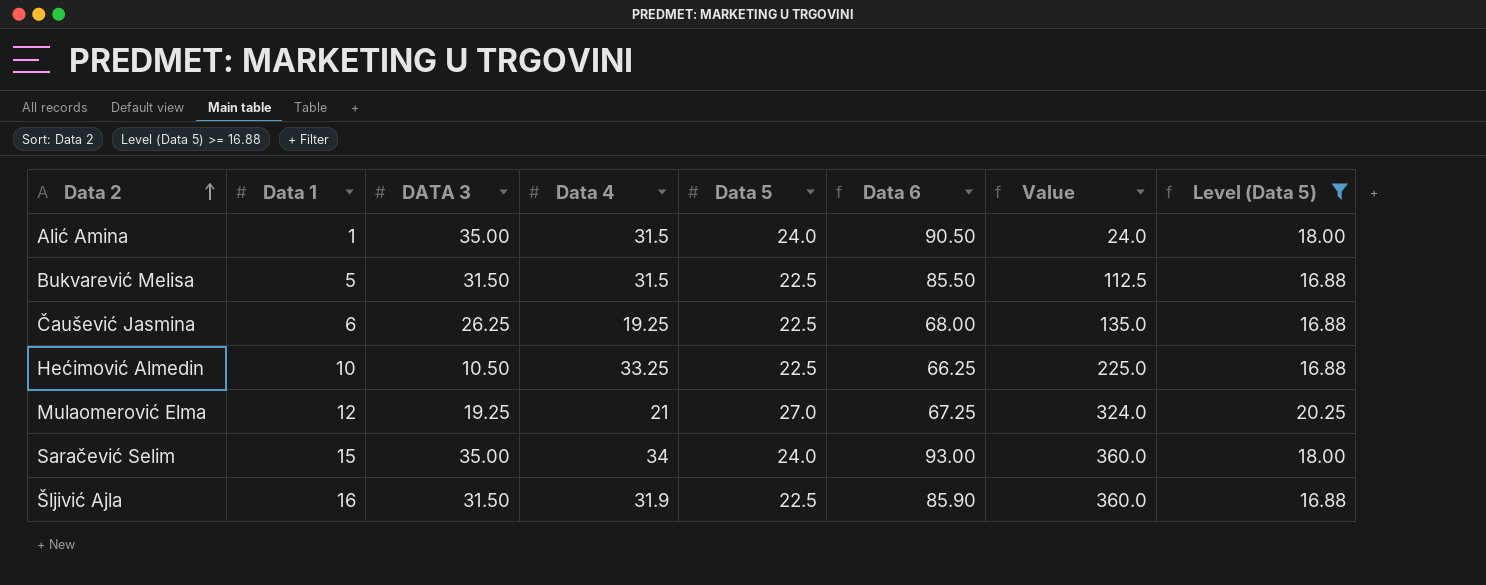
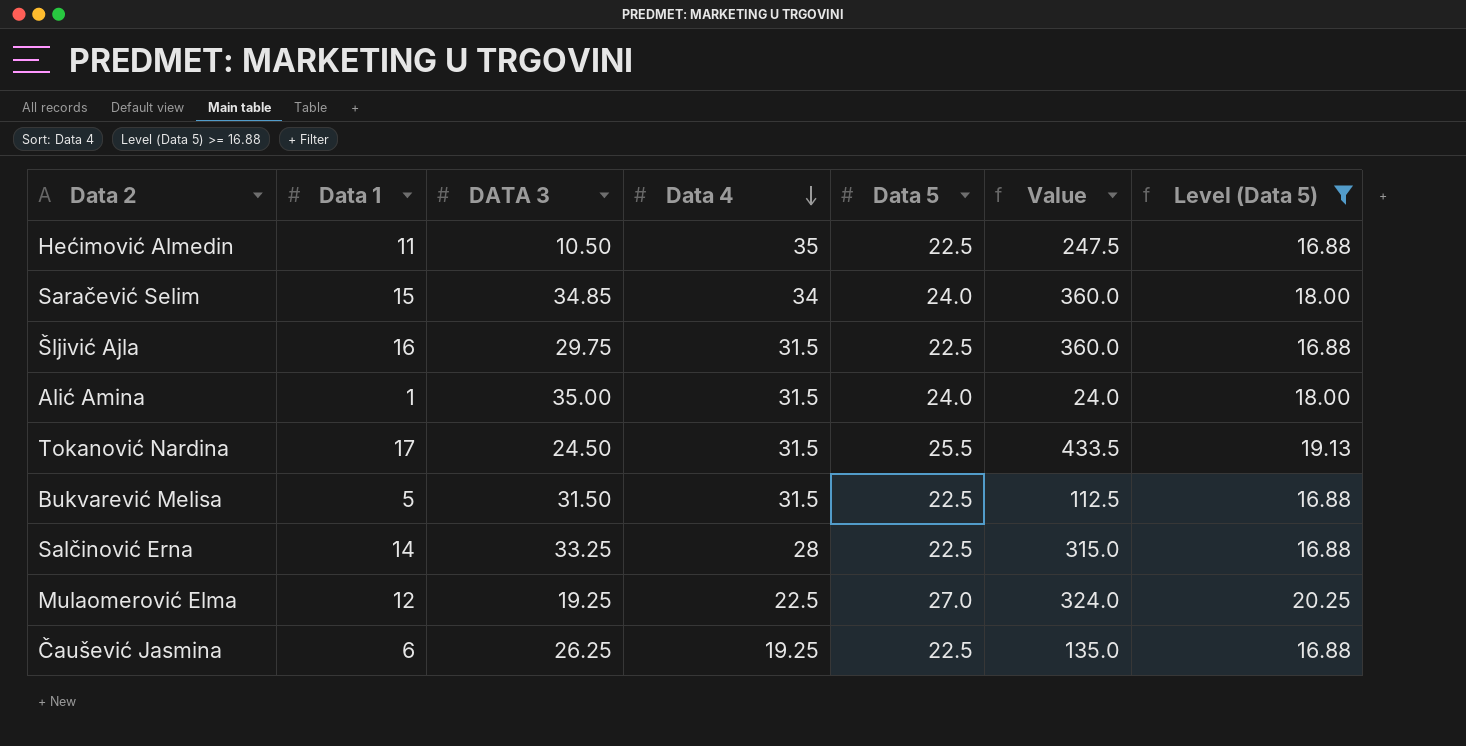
row order: Data 2 ascending -> Data 4 descending
column Data 6 | formula: [DATA 3] + [Data 4] + [Data 5] -> none
Hećimović Almedin | Data 1: 10 -> 11
Hećimović Almedin | Data 4: 33.25 -> 35
Hećimović Almedin | Value: 225.0 -> 247.5
Saračević Selim | DATA 3: 35.00 -> 34.85
Šljivić Ajla | DATA 3: 31.50 -> 29.75
Šljivić Ajla | Data 4: 31.9 -> 31.5
row Tokanović Nardina: none -> 17 | 24.50 | 31.5 | 25.5 | 433.5 | 19.13
row Salčinović Erna: none -> 14 | 33.25 | 28 | 22.5 | 315.0 | 16.88
Mulaomerović Elma | Data 4: 21 -> 22.5

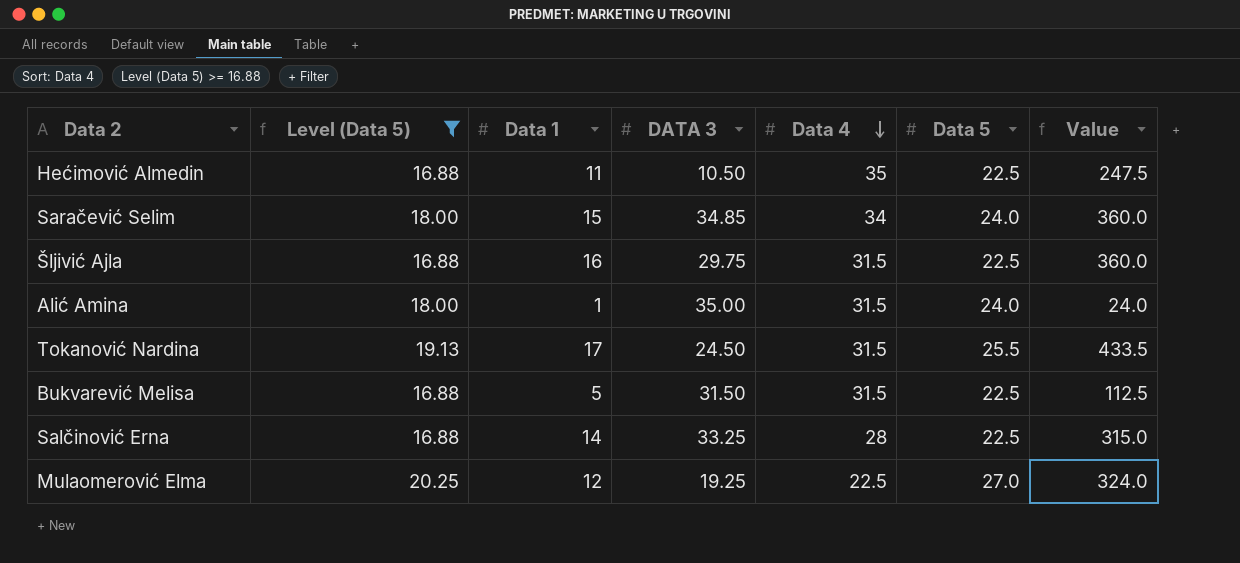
column Level (Data 5) | position: 7 -> 2
row Čaušević Jasmina: 6 | 26.25 | 19.25 | 22.5 | 135.0 | 16.88 -> none

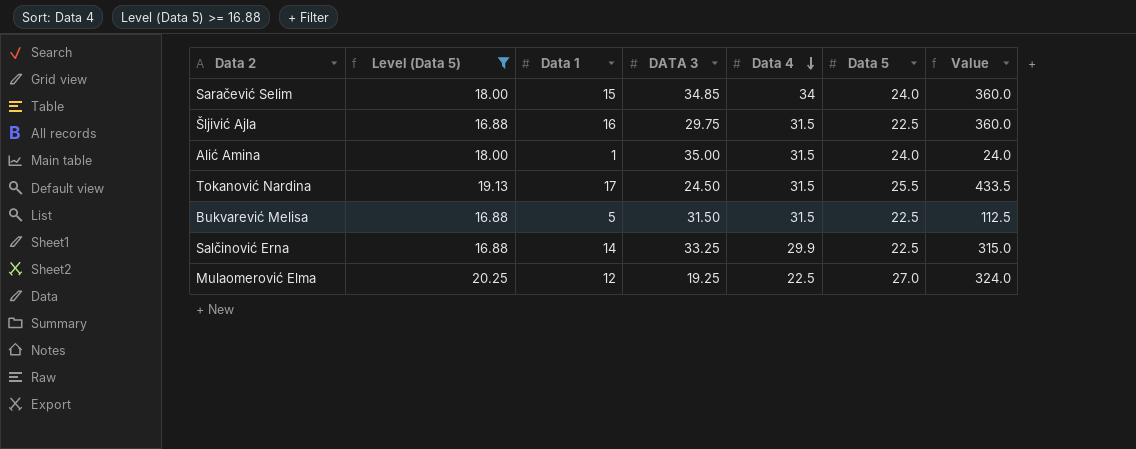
row Hećimović Almedin: 16.88 | 11 | 10.50 | 35 | 22.5 | 247.5 -> none
Salčinović Erna | Data 4: 28 -> 29.9

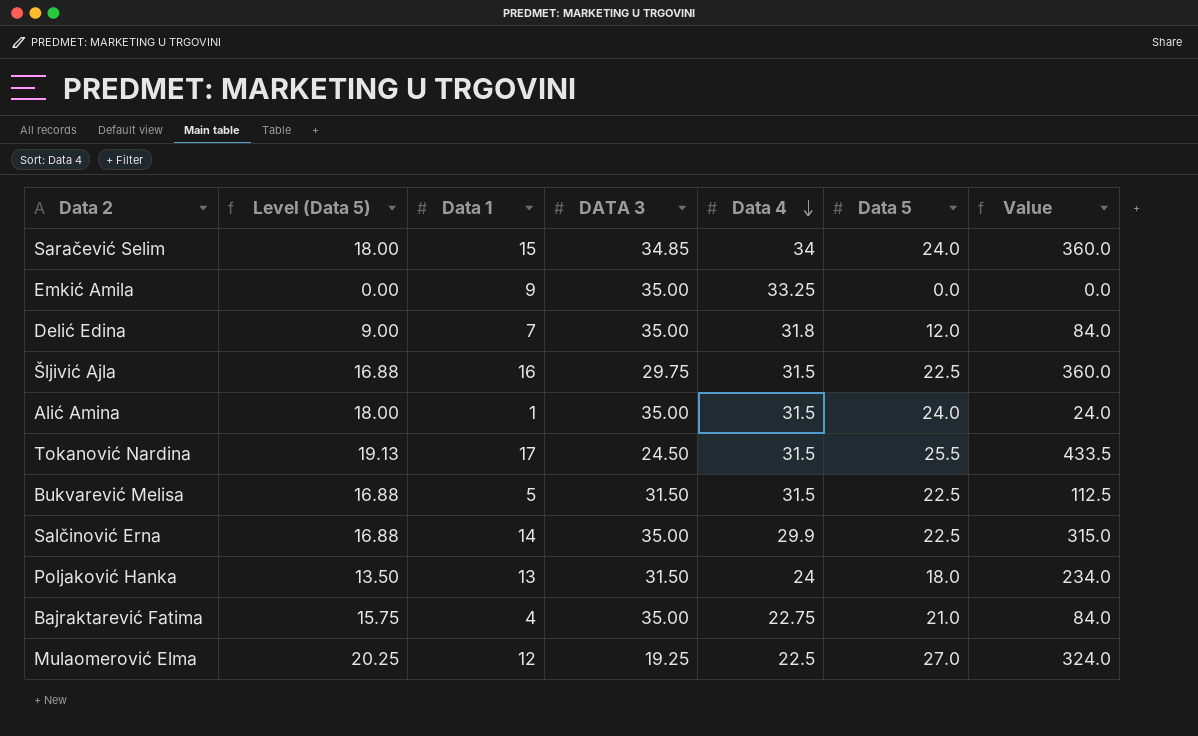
filter: Level (Data 5) >= 16.88 -> none
Salčinović Erna | DATA 3: 33.25 -> 35.00

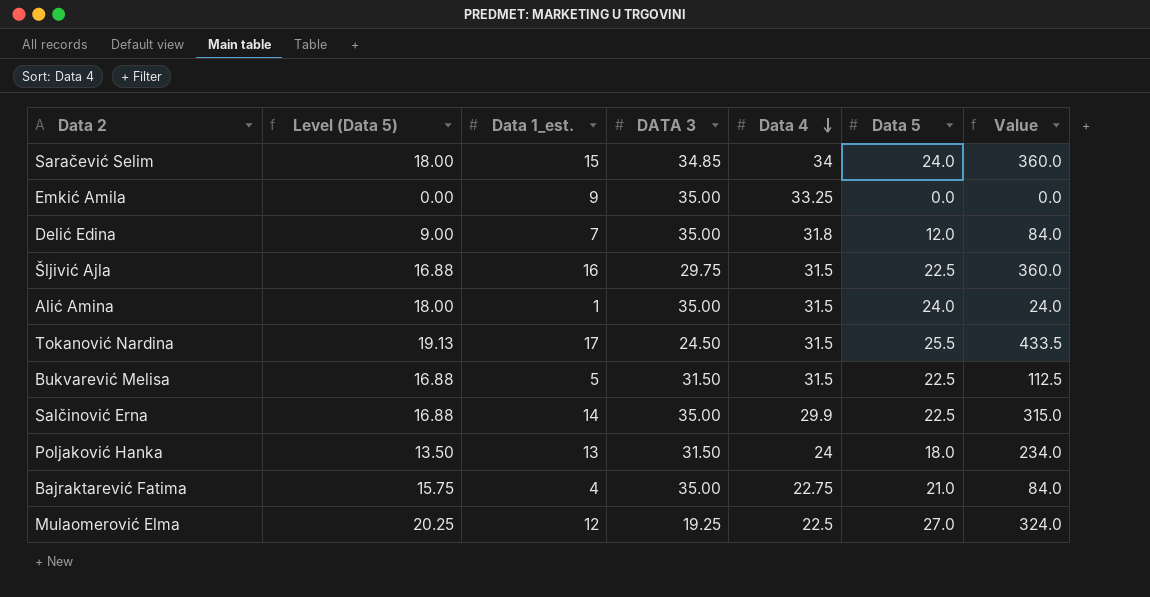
column name: Data 1 -> Data 1_est.

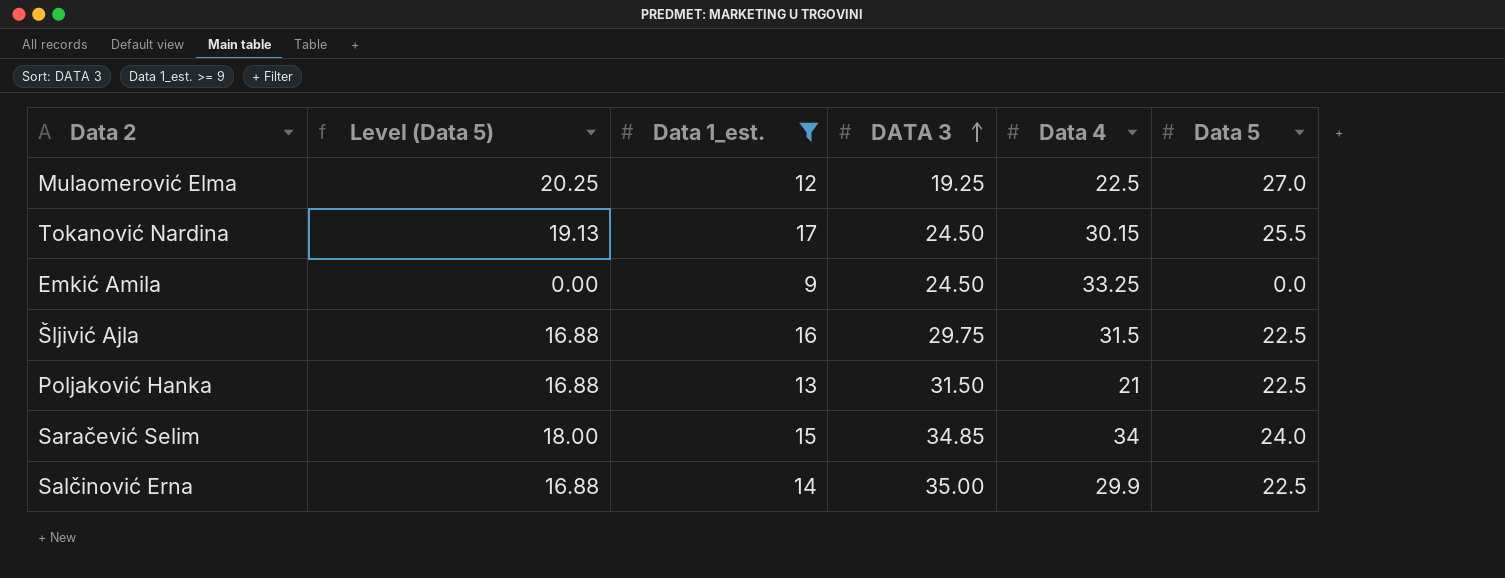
filter: none -> Data 1_est. >= 9
row order: Data 4 descending -> DATA 3 ascending
column Value | formula: [Data 1_est.] * [Data 5] -> none
Tokanović Nardina | Data 4: 31.5 -> 30.15
Emkić Amila | DATA 3: 35.00 -> 24.50
Poljaković Hanka | Level (Data 5): 13.50 -> 16.88
Poljaković Hanka | Data 4: 24 -> 21
Poljaković Hanka | Data 5: 18.0 -> 22.5

